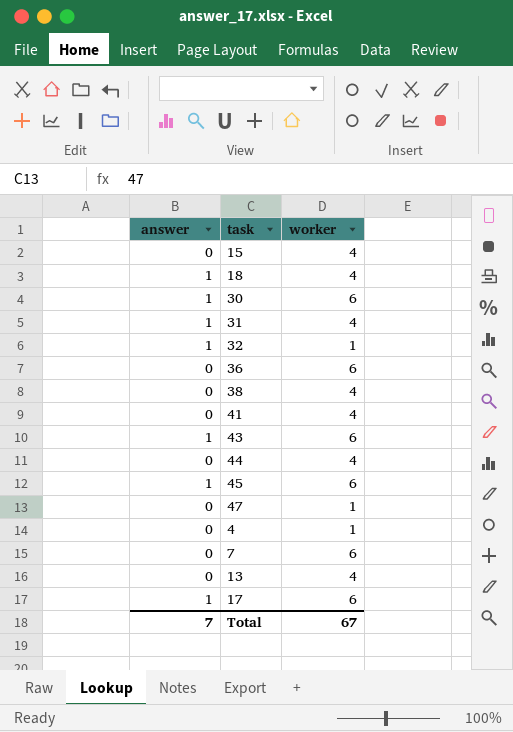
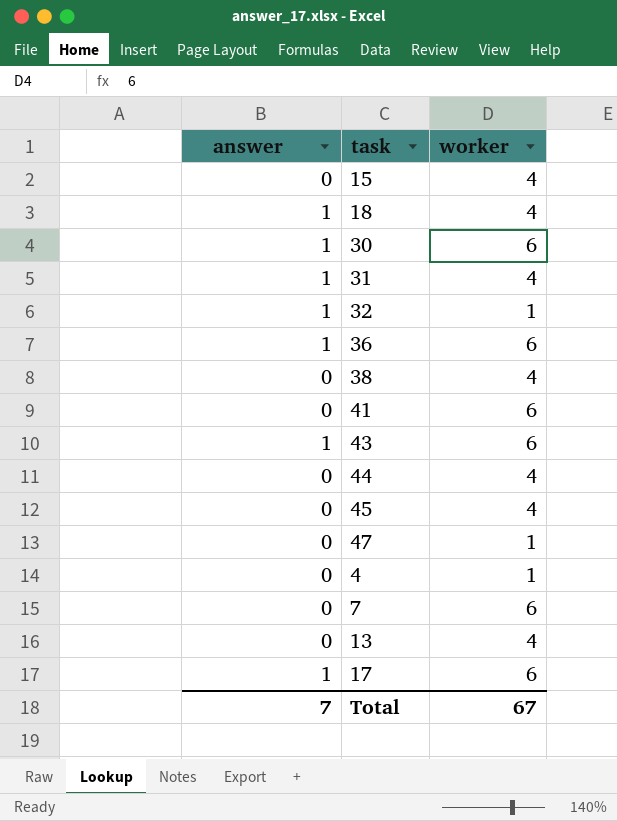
36 | answer: 0 -> 1
41 | worker: 4 -> 6
45 | answer: 1 -> 0
45 | worker: 6 -> 4

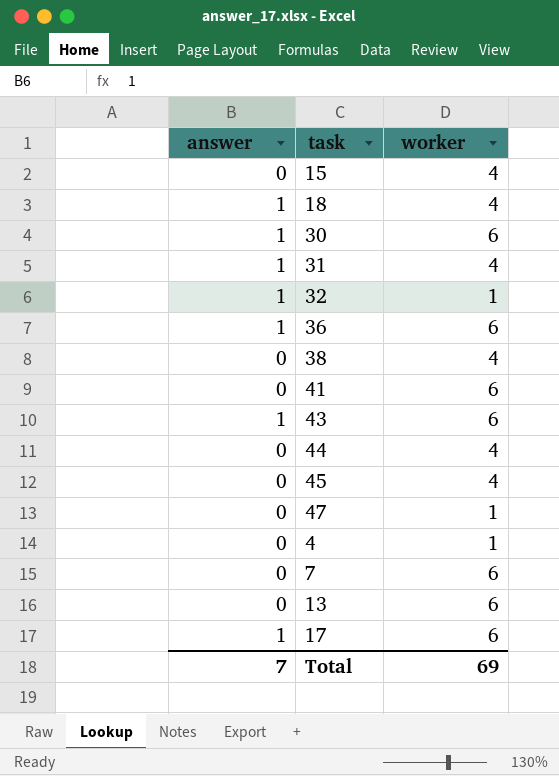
13 | worker: 4 -> 6
Total | worker: 67 -> 69

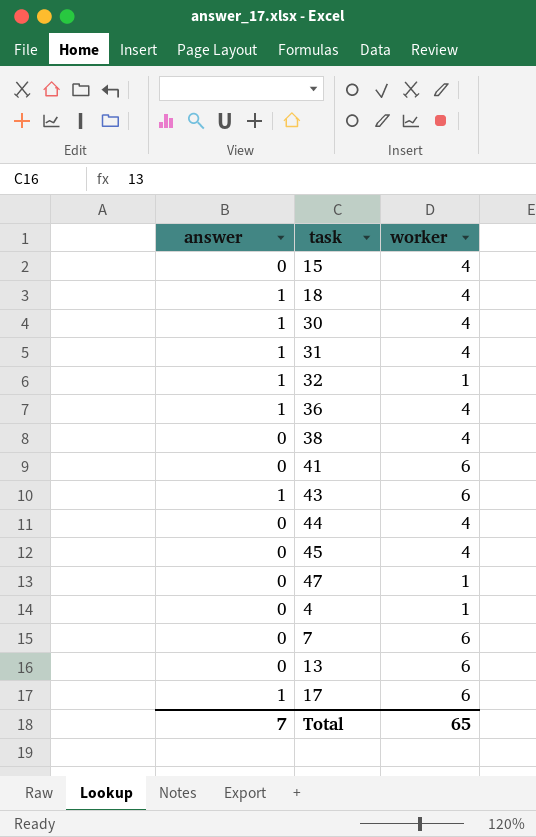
30 | worker: 6 -> 4
36 | worker: 6 -> 4
Total | worker: 69 -> 65

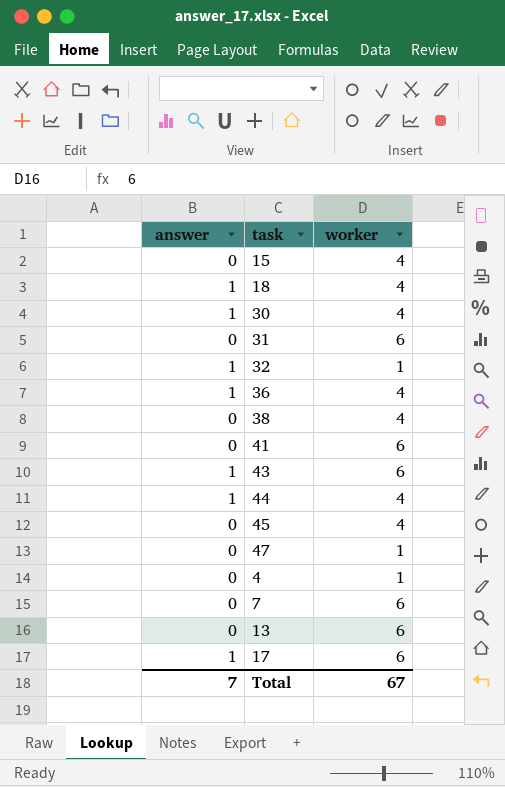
31 | answer: 1 -> 0
31 | worker: 4 -> 6
44 | answer: 0 -> 1
Total | worker: 65 -> 67

